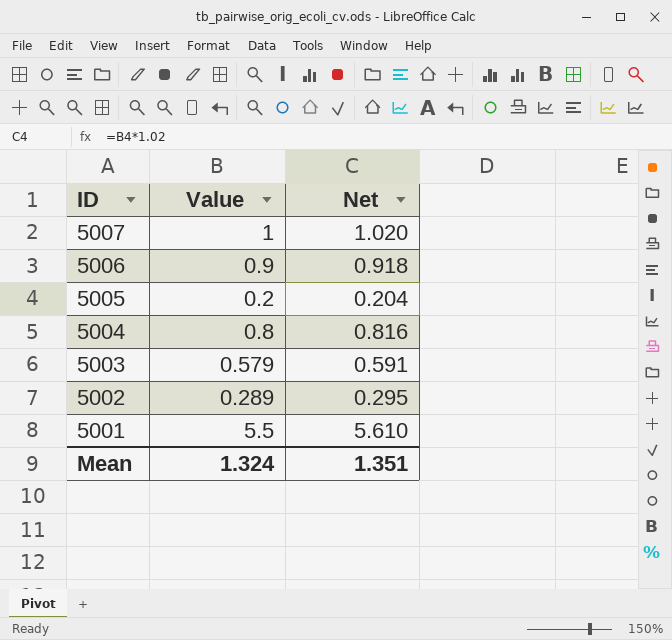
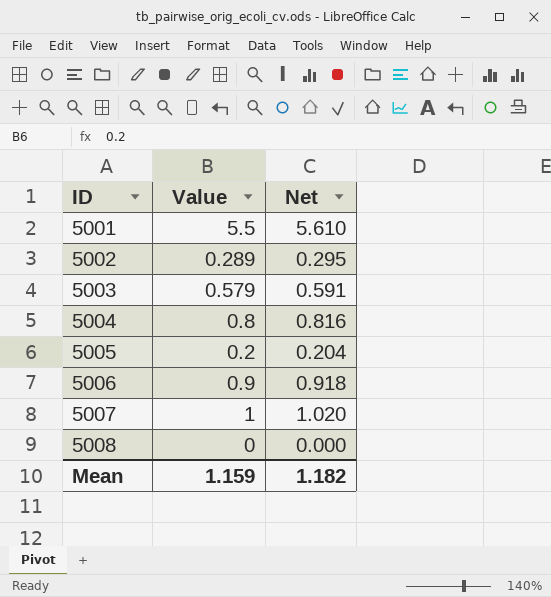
row order: ID descending -> ID ascending
row 5008: none -> 0 | 0.000
Mean | Value: 1.324 -> 1.159
Mean | Net: 1.351 -> 1.182

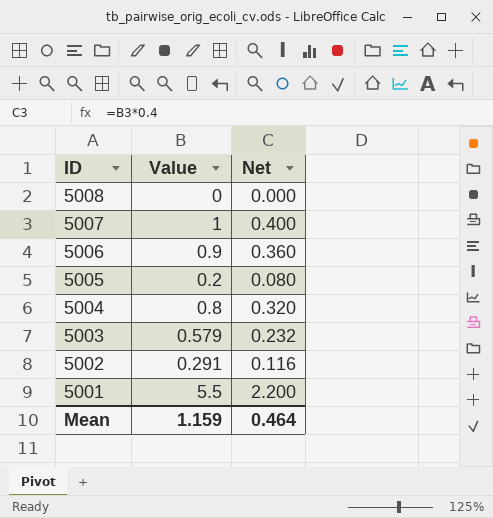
row order: ID ascending -> ID descending
column Net | formula: [Value] * 1.02 -> [Value] * 0.4
5002 | Value: 0.289 -> 0.291
Mean | Net: 1.182 -> 0.464

